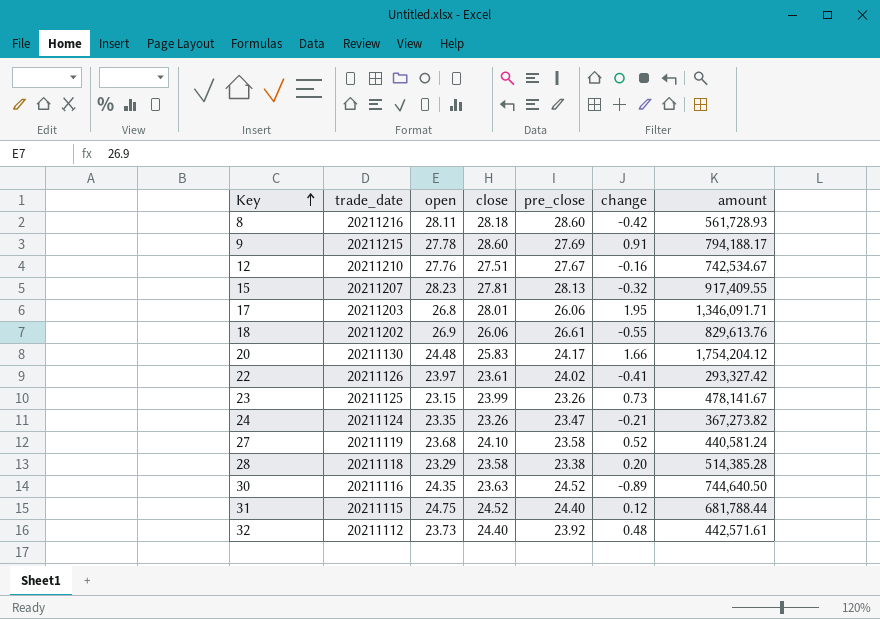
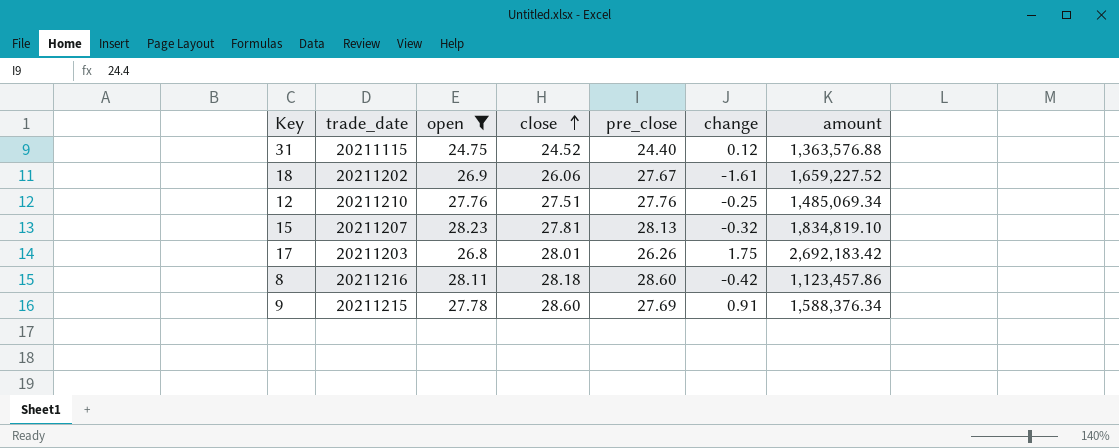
filter: none -> open >= 24.75
row order: Key ascending -> close ascending
31 | amount: 681,788.44 -> 1,363,576.88
18 | pre_close: 26.61 -> 27.67
18 | change: -0.55 -> -1.61
18 | amount: 829,613.76 -> 1,659,227.52
12 | pre_close: 27.67 -> 27.76
12 | change: -0.16 -> -0.25
12 | amount: 742,534.67 -> 1,485,069.34
15 | amount: 917,409.55 -> 1,834,819.10
17 | pre_close: 26.06 -> 26.26
17 | change: 1.95 -> 1.75
17 | amount: 1,346,091.71 -> 2,692,183.42
8 | amount: 561,728.93 -> 1,123,457.86
9 | amount: 794,188.17 -> 1,588,376.34

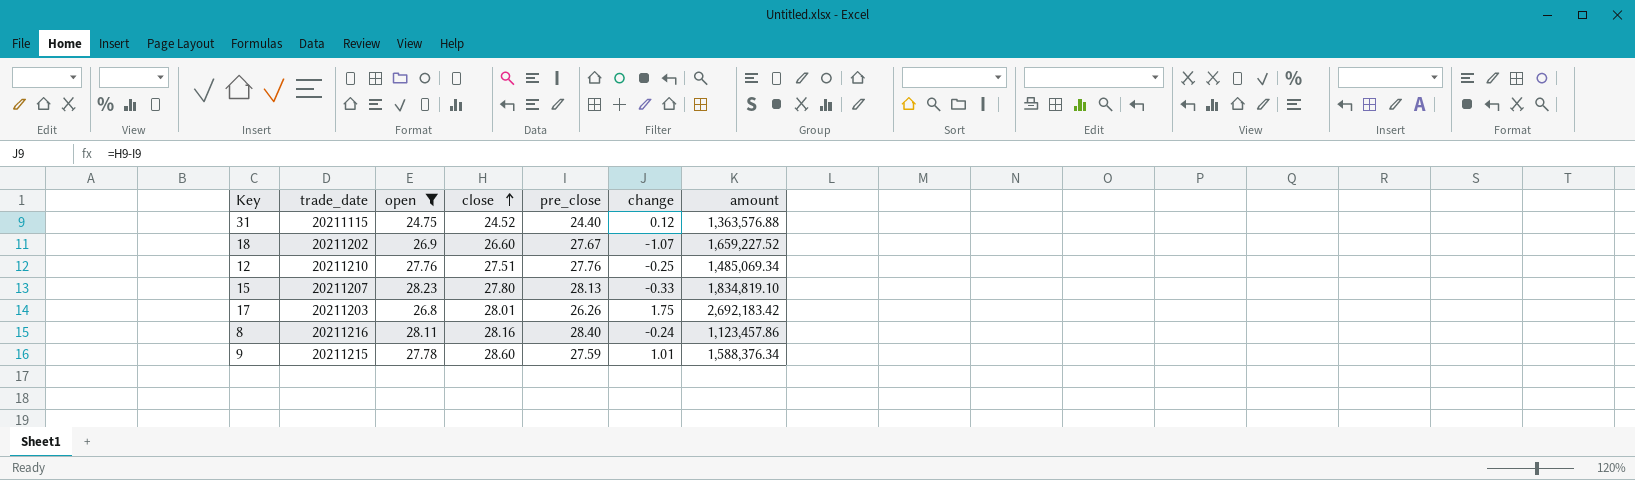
18 | close: 26.06 -> 26.60
18 | change: -1.61 -> -1.07
15 | close: 27.81 -> 27.80
15 | change: -0.32 -> -0.33
8 | close: 28.18 -> 28.16
8 | pre_close: 28.60 -> 28.40
8 | change: -0.42 -> -0.24
9 | pre_close: 27.69 -> 27.59
9 | change: 0.91 -> 1.01

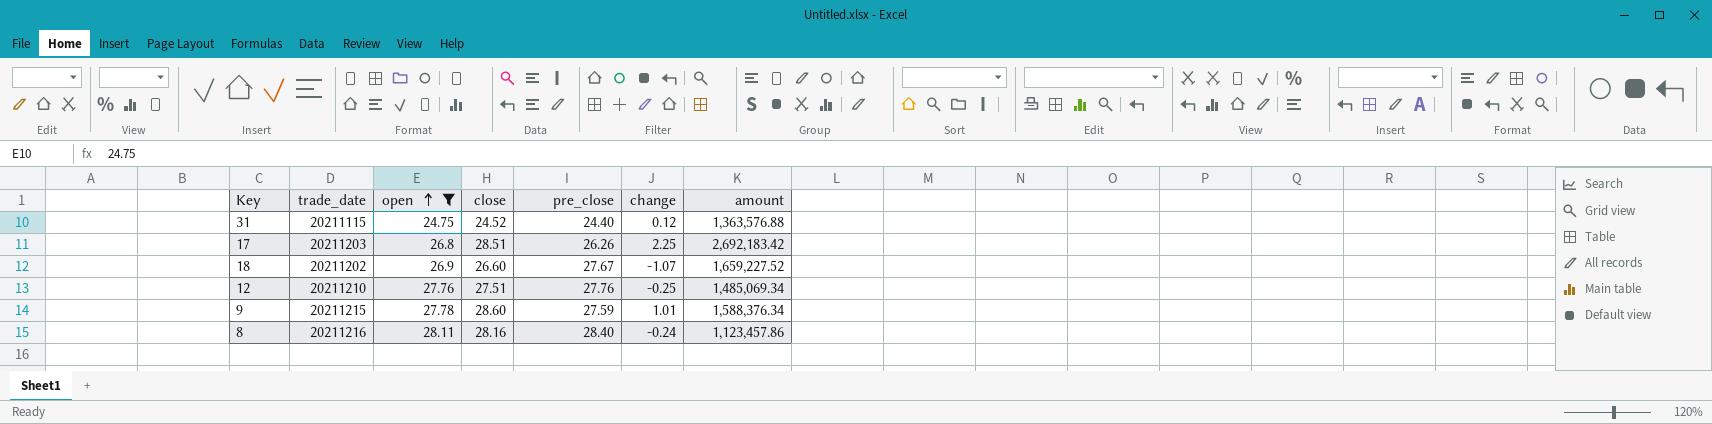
row order: close ascending -> open ascending
row 15: 20211207 | 28.23 | 27.80 | 28.13 | -0.33 | 1,834,819.10 -> none
17 | close: 28.01 -> 28.51
17 | change: 1.75 -> 2.25

